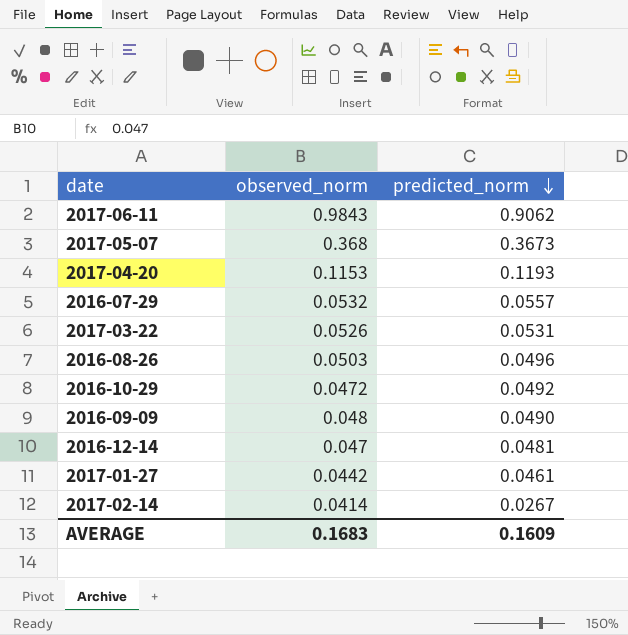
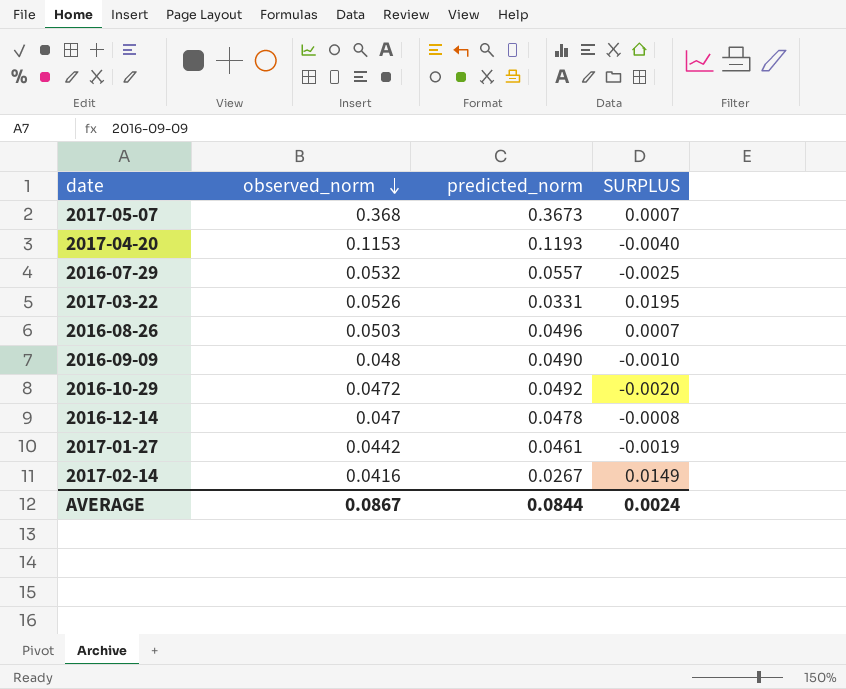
row order: predicted_norm descending -> observed_norm descending
column SURPLUS | formula: none -> [observed_norm] - [predicted_norm]
row 2017-06-11: 0.9843 | 0.9062 -> none
2017-03-22 | predicted_norm: 0.0531 -> 0.0331
2016-12-14 | predicted_norm: 0.0481 -> 0.0478
2017-02-14 | observed_norm: 0.0414 -> 0.0416
AVERAGE | observed_norm: 0.1683 -> 0.0867
AVERAGE | predicted_norm: 0.1609 -> 0.0844

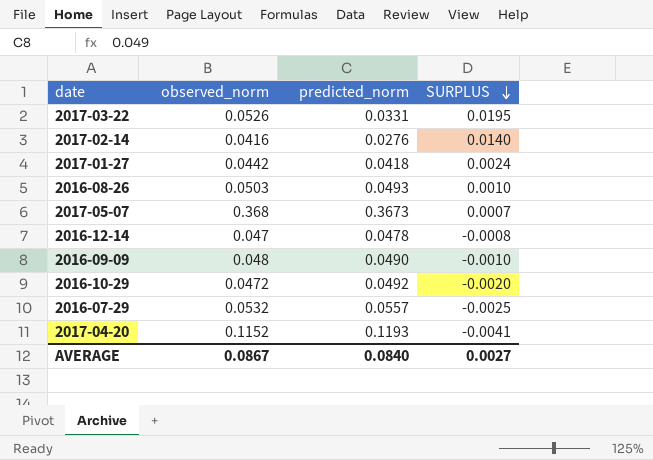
row order: observed_norm descending -> SURPLUS descending
2017-02-14 | predicted_norm: 0.0267 -> 0.0276
2017-02-14 | SURPLUS: 0.0149 -> 0.0140
2017-01-27 | predicted_norm: 0.0461 -> 0.0418
2017-01-27 | SURPLUS: -0.0019 -> 0.0024
2016-08-26 | predicted_norm: 0.0496 -> 0.0493
2016-08-26 | SURPLUS: 0.0007 -> 0.0010
2017-04-20 | observed_norm: 0.1153 -> 0.1152
2017-04-20 | SURPLUS: -0.0040 -> -0.0041
AVERAGE | predicted_norm: 0.0844 -> 0.0840
AVERAGE | SURPLUS: 0.0024 -> 0.0027

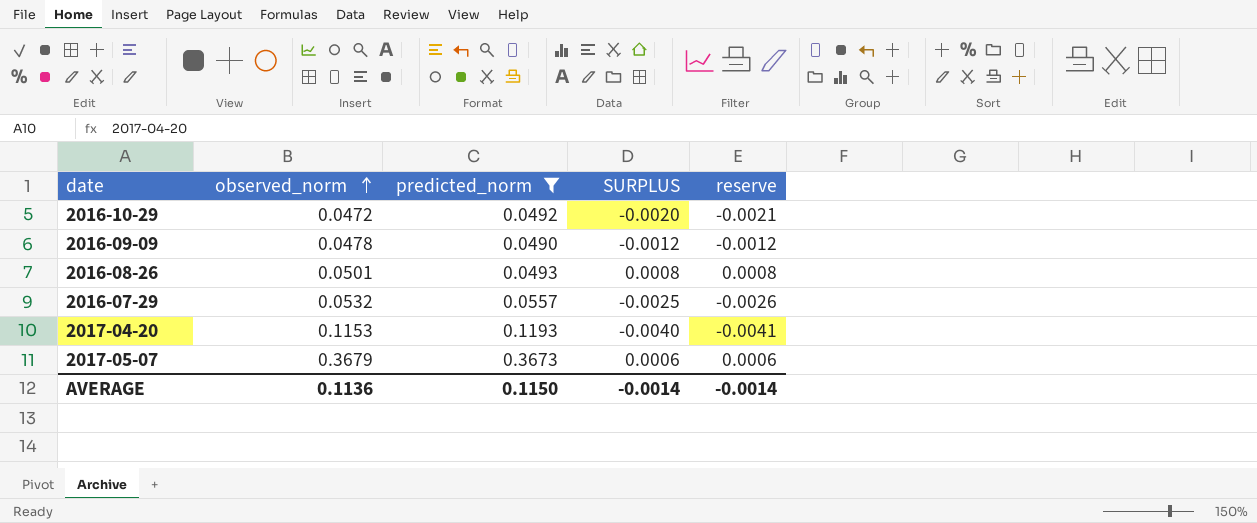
filter: none -> predicted_norm >= 0.0490
row order: SURPLUS descending -> observed_norm ascending
column reserve | formula: none -> [SURPLUS] * 1.03
2016-09-09 | observed_norm: 0.048 -> 0.0478
2016-09-09 | SURPLUS: -0.0010 -> -0.0012
2016-08-26 | observed_norm: 0.0503 -> 0.0501
2016-08-26 | SURPLUS: 0.0010 -> 0.0008
2017-04-20 | observed_norm: 0.1152 -> 0.1153
2017-04-20 | SURPLUS: -0.0041 -> -0.0040
2017-05-07 | observed_norm: 0.368 -> 0.3679
2017-05-07 | SURPLUS: 0.0007 -> 0.0006
AVERAGE | observed_norm: 0.0867 -> 0.1136
AVERAGE | predicted_norm: 0.0840 -> 0.1150
AVERAGE | SURPLUS: 0.0027 -> -0.0014

